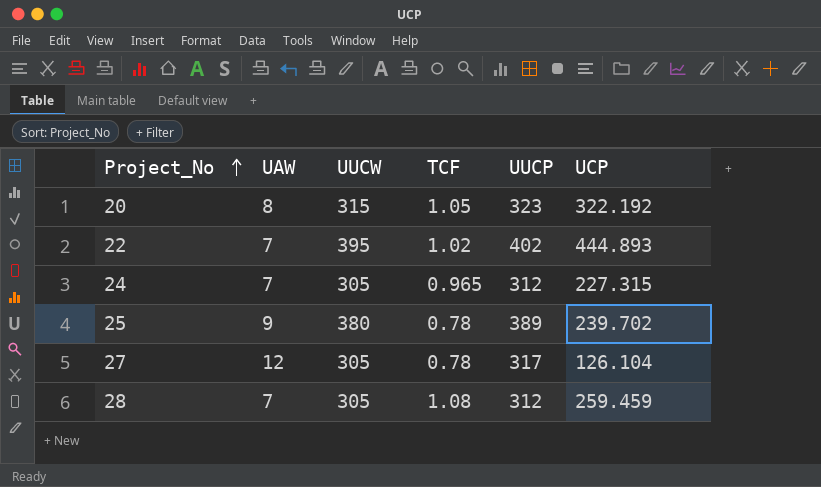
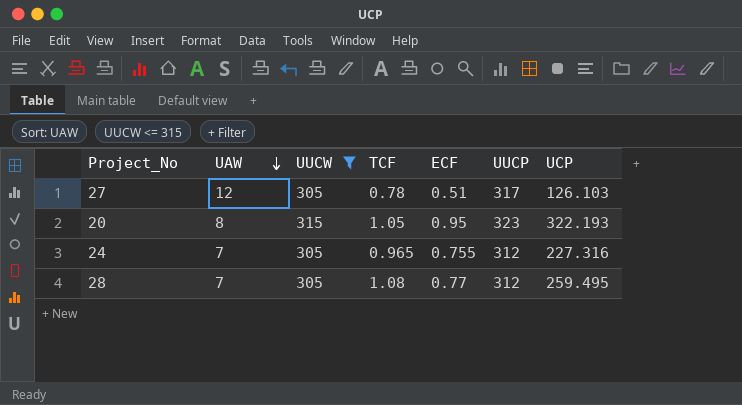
filter: none -> UUCW <= 315
row order: Project_No ascending -> UAW descending
column ECF | position: none -> 5
27 | UCP: 126.104 -> 126.103
20 | UCP: 322.192 -> 322.193
24 | UCP: 227.315 -> 227.316
28 | UCP: 259.459 -> 259.495

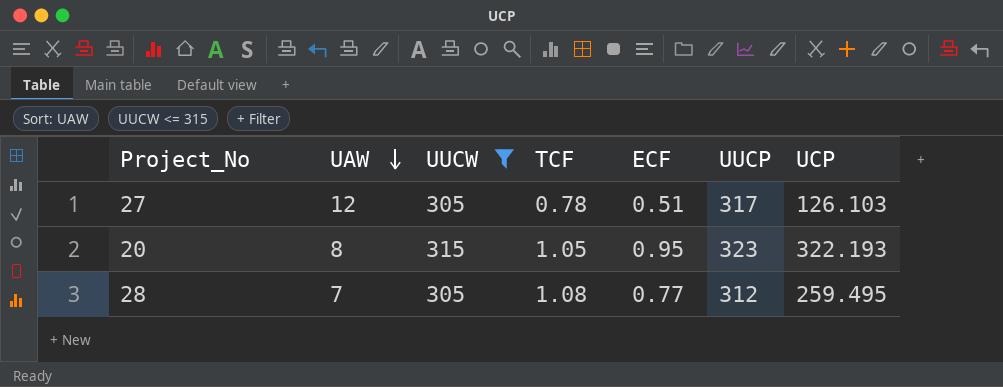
row 24: 7 | 305 | 0.965 | 0.755 | 312 | 227.316 -> none

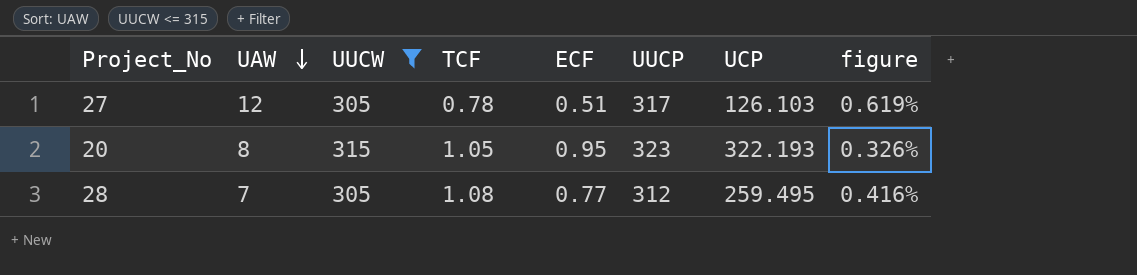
column figure | formula: none -> [TCF] / [UCP]

